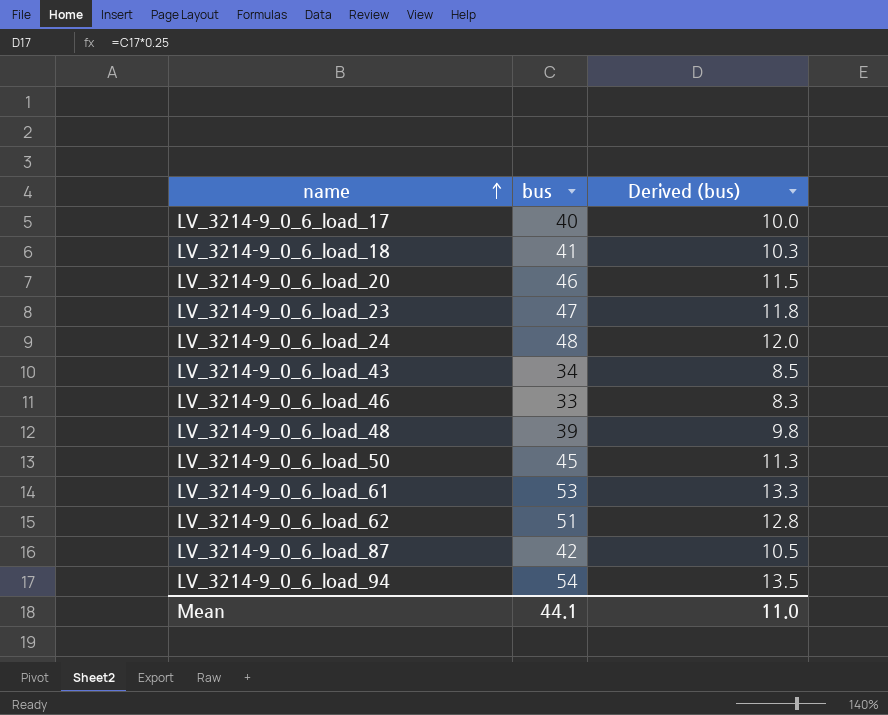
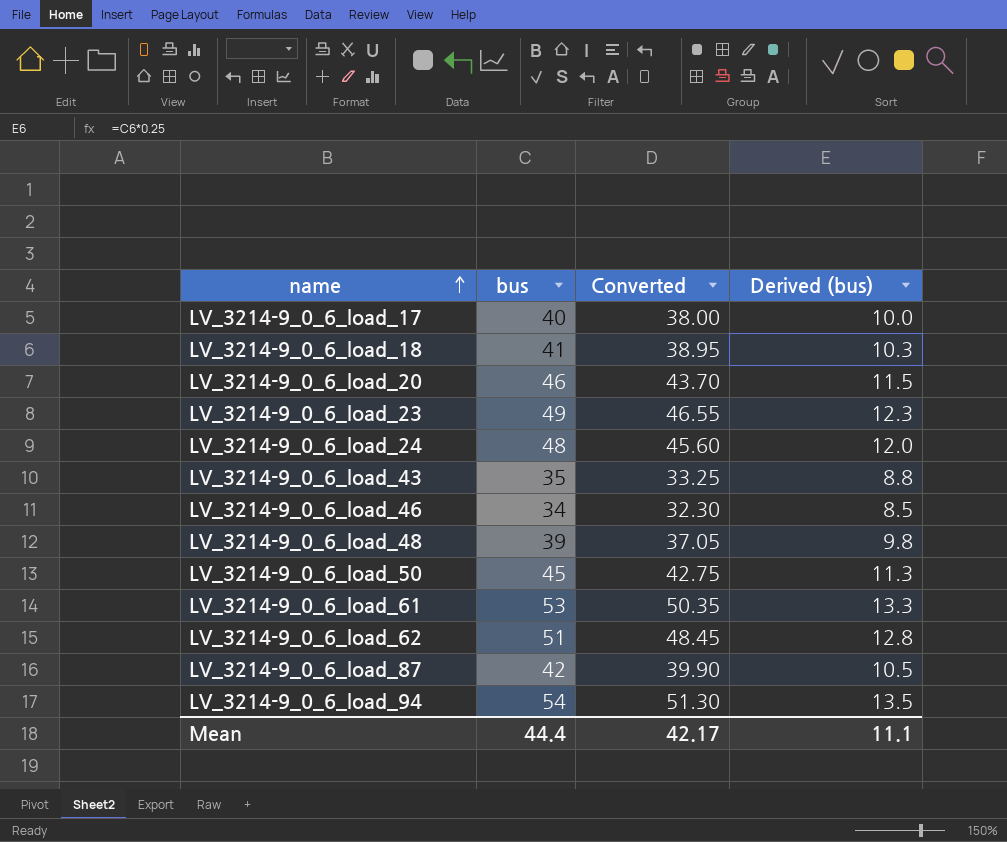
column Converted | formula: none -> [bus] * 0.95
LV_3214-9_0_6_load_23 | bus: 47 -> 49
LV_3214-9_0_6_load_23 | Derived (bus): 11.8 -> 12.3
LV_3214-9_0_6_load_43 | bus: 34 -> 35
LV_3214-9_0_6_load_43 | Derived (bus): 8.5 -> 8.8
LV_3214-9_0_6_load_46 | bus: 33 -> 34
LV_3214-9_0_6_load_46 | Derived (bus): 8.3 -> 8.5
Mean | bus: 44.1 -> 44.4
Mean | Derived (bus): 11.0 -> 11.1

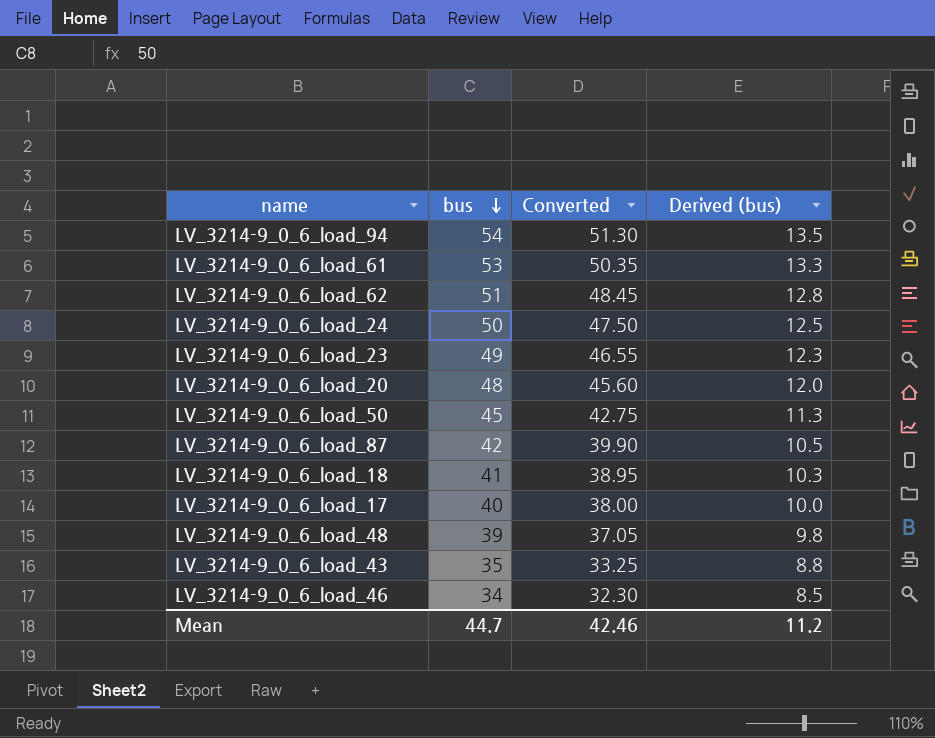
row order: name ascending -> bus descending
LV_3214-9_0_6_load_24 | bus: 48 -> 50
LV_3214-9_0_6_load_24 | Converted: 45.60 -> 47.50
LV_3214-9_0_6_load_24 | Derived (bus): 12.0 -> 12.5
LV_3214-9_0_6_load_20 | bus: 46 -> 48
LV_3214-9_0_6_load_20 | Converted: 43.70 -> 45.60
LV_3214-9_0_6_load_20 | Derived (bus): 11.5 -> 12.0
Mean | bus: 44.4 -> 44.7
Mean | Converted: 42.17 -> 42.46
Mean | Derived (bus): 11.1 -> 11.2

